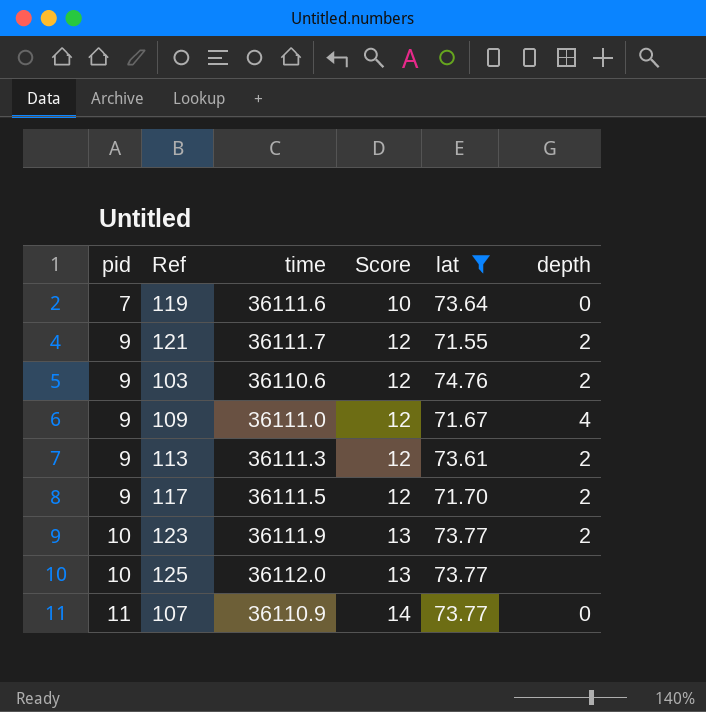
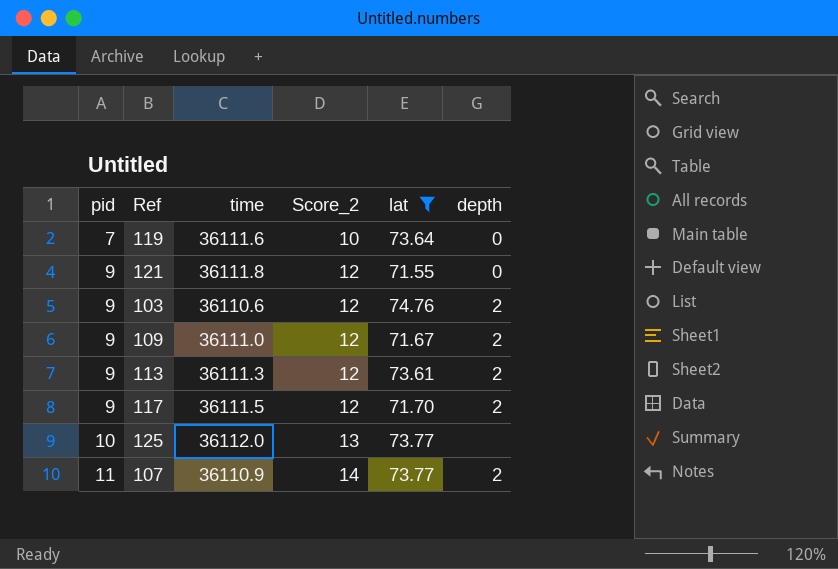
column name: Score -> Score_2
row 123: 10 | 36111.9 | 13 | 73.77 | 2 -> none
121 | time: 36111.7 -> 36111.8
121 | depth: 2 -> 0
109 | depth: 4 -> 2
107 | depth: 0 -> 2

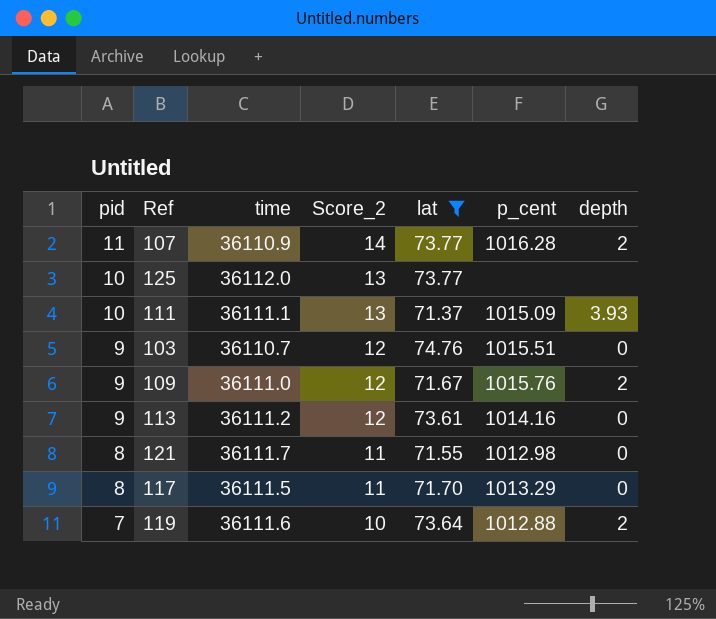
row order: pid ascending -> pid descending
column p_cent | position: none -> 6
row 111: none -> 10 | 36111.1 | 13 | 71.37 | 1015.09 | 3.93
103 | time: 36110.6 -> 36110.7
103 | depth: 2 -> 0
113 | time: 36111.3 -> 36111.2
113 | depth: 2 -> 0
121 | pid: 9 -> 8
121 | time: 36111.8 -> 36111.7
121 | Score_2: 12 -> 11
117 | pid: 9 -> 8
117 | Score_2: 12 -> 11
117 | depth: 2 -> 0
119 | depth: 0 -> 2

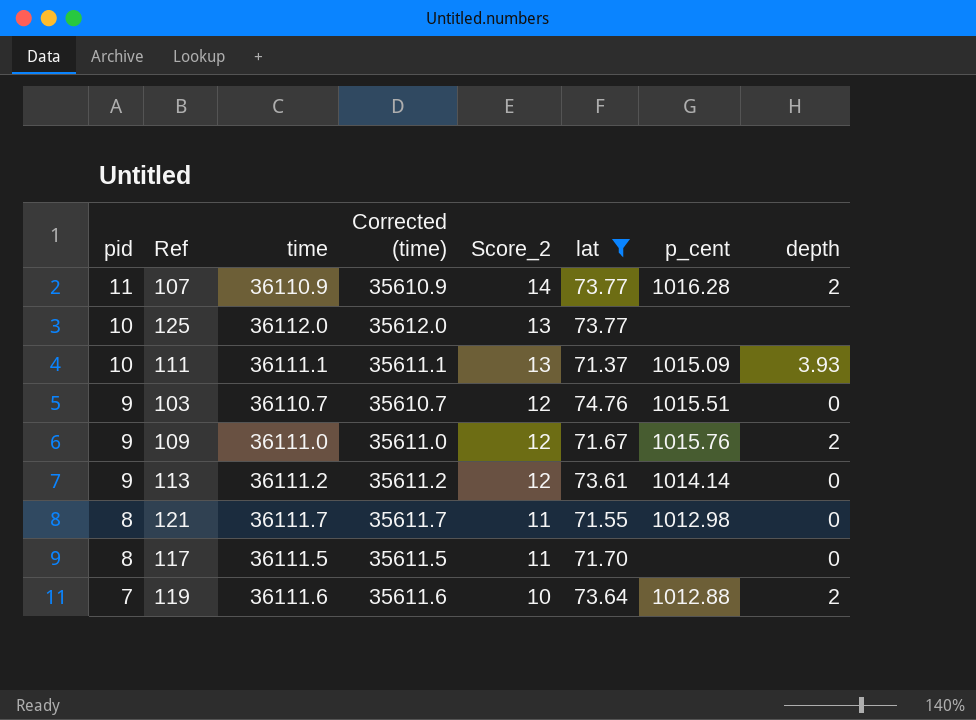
column Corrected (time) | formula: none -> [time] - 500
113 | p_cent: 1014.16 -> 1014.14
117 | p_cent: 1013.29 -> none

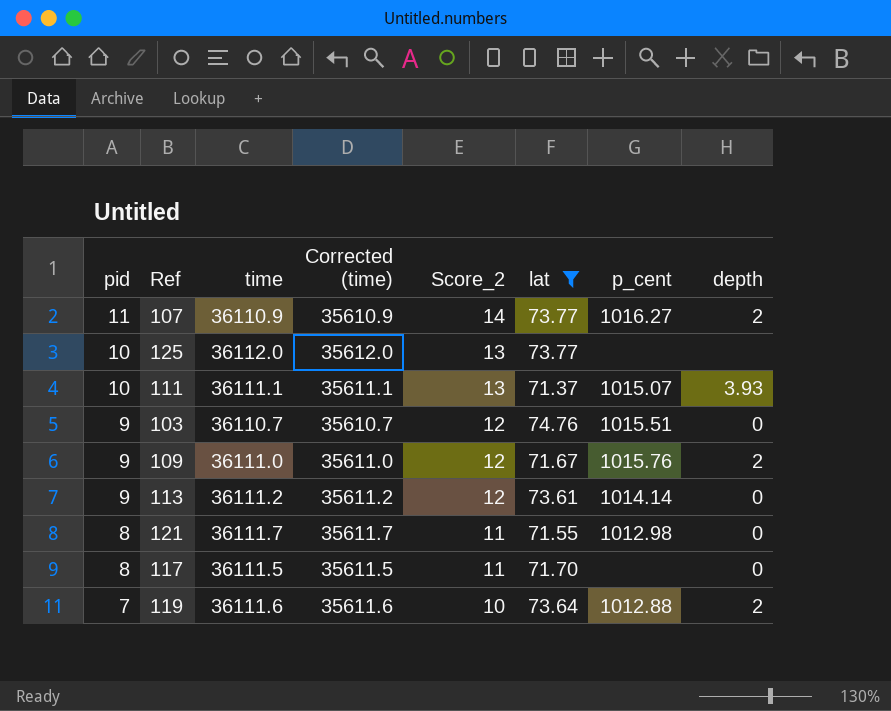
107 | p_cent: 1016.28 -> 1016.27
111 | p_cent: 1015.09 -> 1015.07

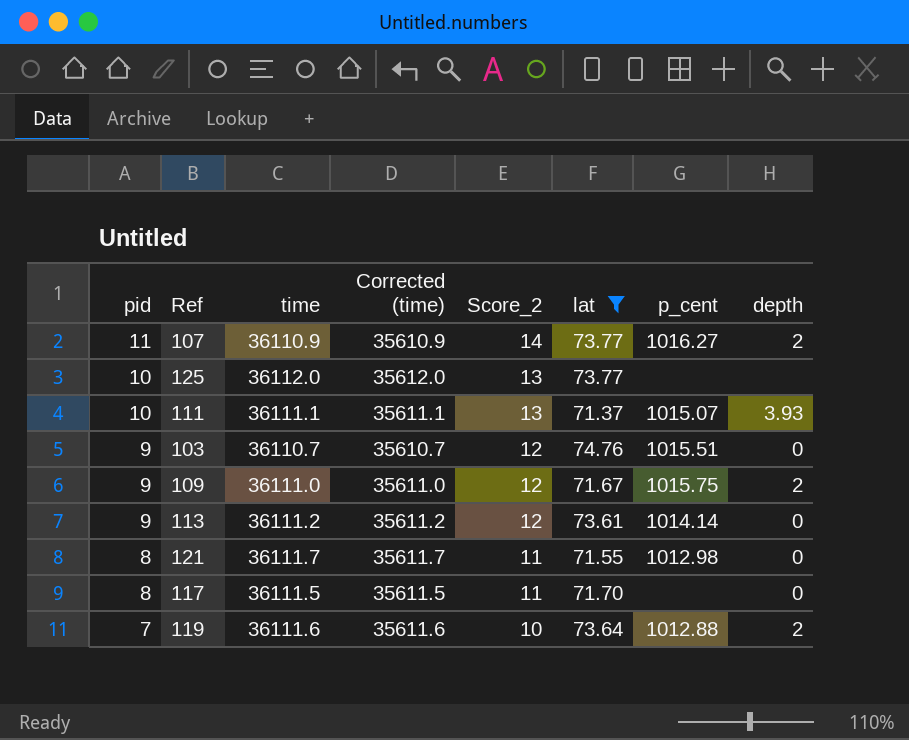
109 | p_cent: 1015.76 -> 1015.75

